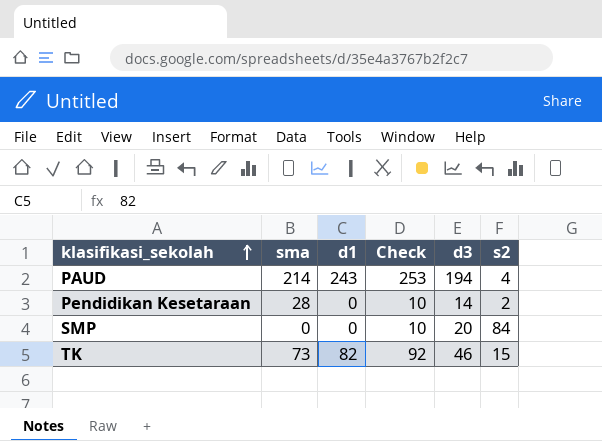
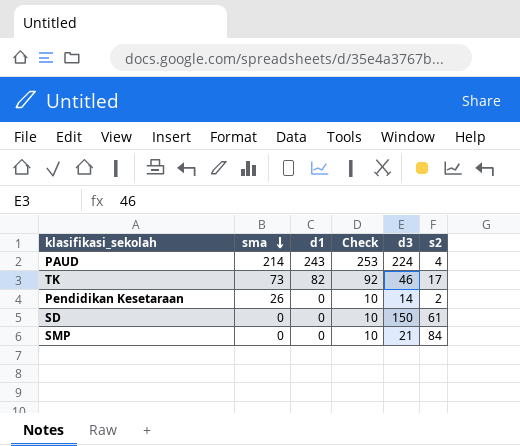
row order: klasifikasi_sekolah ascending -> sma descending
PAUD | d3: 194 -> 224
TK | s2: 15 -> 17
Pendidikan Kesetaraan | sma: 28 -> 26
row SD: none -> 0 | 0 | 10 | 150 | 61
SMP | d3: 20 -> 21

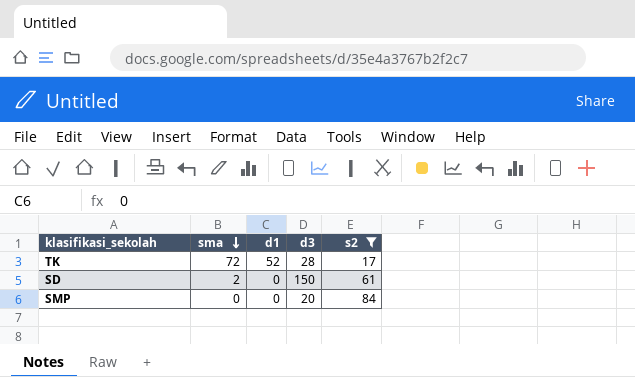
filter: none -> s2 >= 17
column Check | formula: [d1] + 10 -> none
TK | sma: 73 -> 72
TK | d1: 82 -> 52
TK | d3: 46 -> 28
SD | sma: 0 -> 2
SMP | d3: 21 -> 20

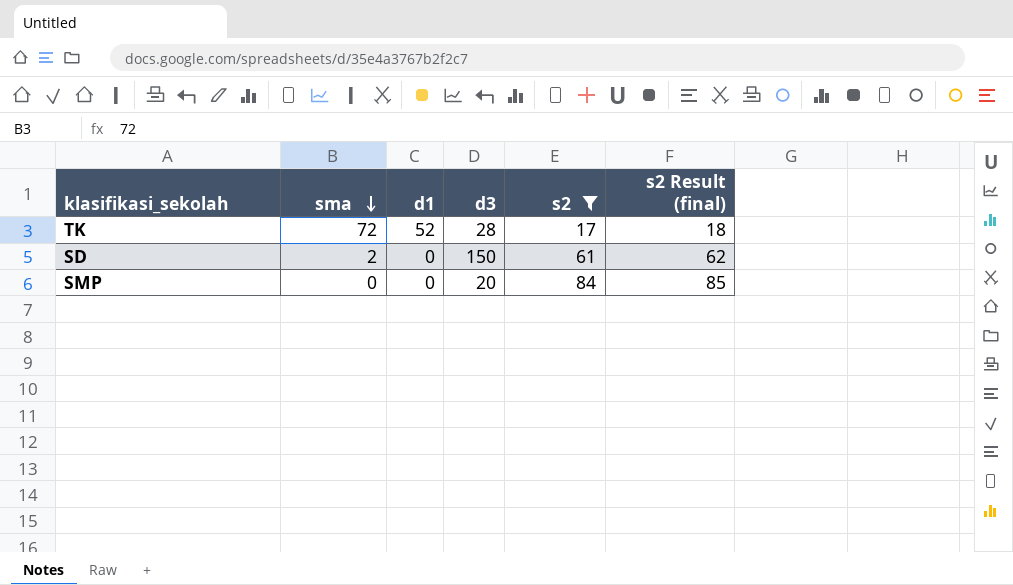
column s2 Result (final) | formula: none -> [s2] + 1

